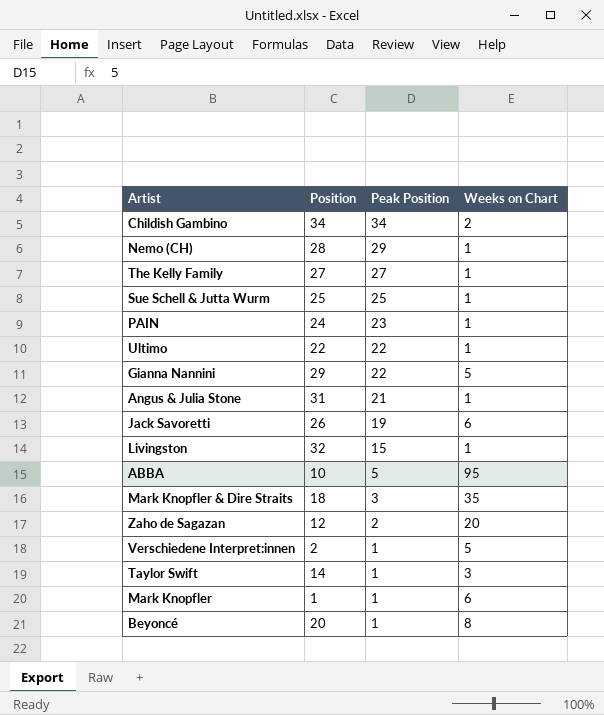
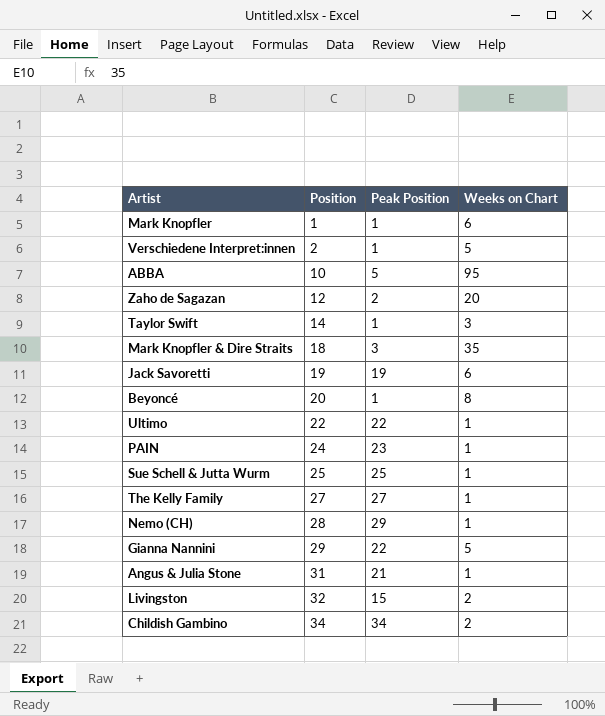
row order: Peak Position descending -> Position ascending
Jack Savoretti | Position: 26 -> 19
Livingston | Weeks on Chart: 1 -> 2

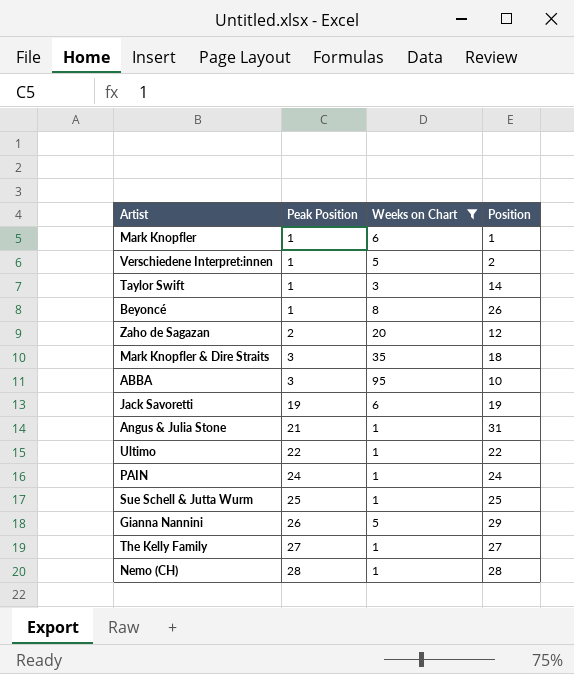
filter: none -> Weeks on Chart != 2
row order: Position ascending -> Peak Position ascending
column Position | position: 2 -> 4
Beyoncé | Position: 20 -> 26
ABBA | Peak Position: 5 -> 3
PAIN | Peak Position: 23 -> 24
Gianna Nannini | Peak Position: 22 -> 26
Nemo (CH) | Peak Position: 29 -> 28

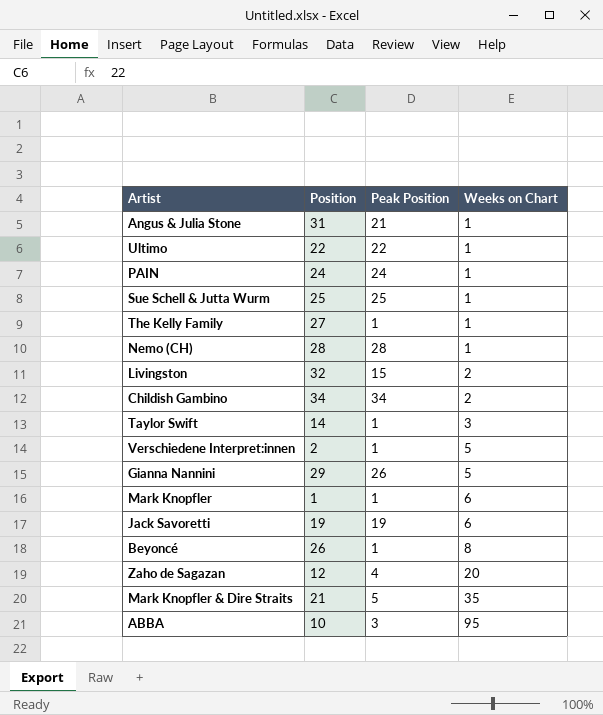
filter: Weeks on Chart != 2 -> none
row order: Peak Position ascending -> Weeks on Chart ascending
column Position | position: 4 -> 2
The Kelly Family | Peak Position: 27 -> 1
Zaho de Sagazan | Peak Position: 2 -> 4
Mark Knopfler & Dire Straits | Position: 18 -> 21
Mark Knopfler & Dire Straits | Peak Position: 3 -> 5

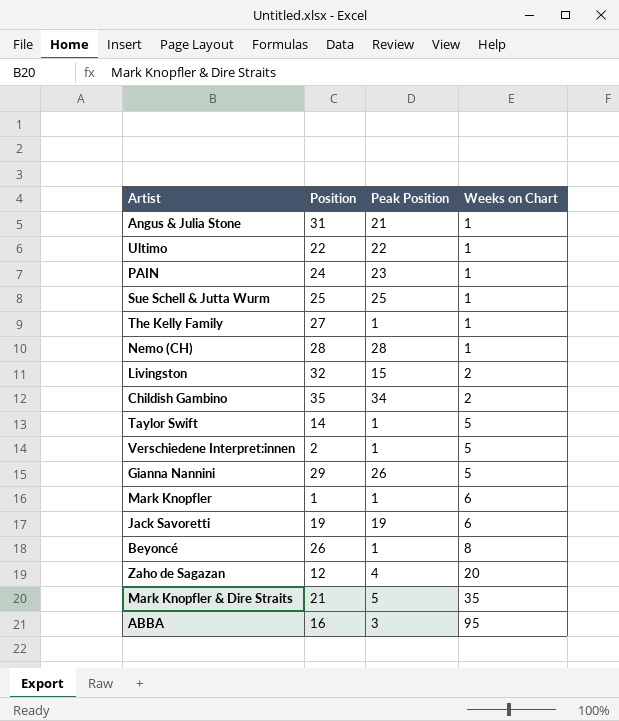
PAIN | Peak Position: 24 -> 23
Childish Gambino | Position: 34 -> 35
Taylor Swift | Weeks on Chart: 3 -> 5
ABBA | Position: 10 -> 16

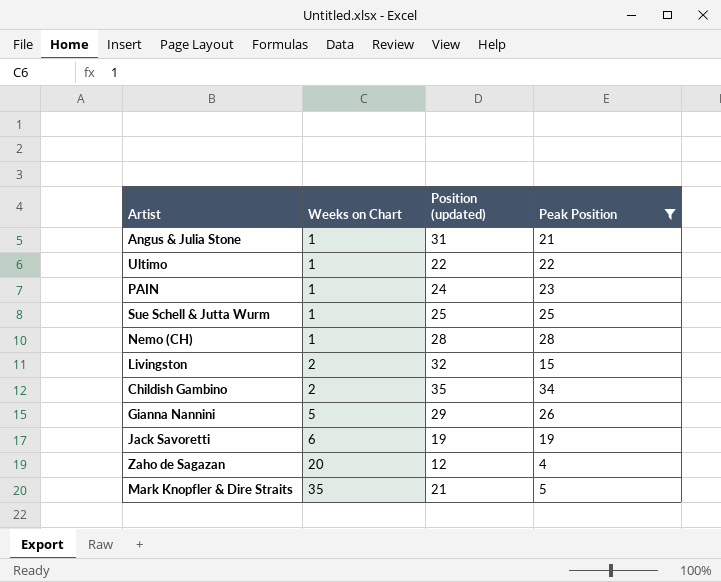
filter: none -> Peak Position >= 4
column Weeks on Chart | position: 4 -> 2
column name: Position -> Position (updated)

